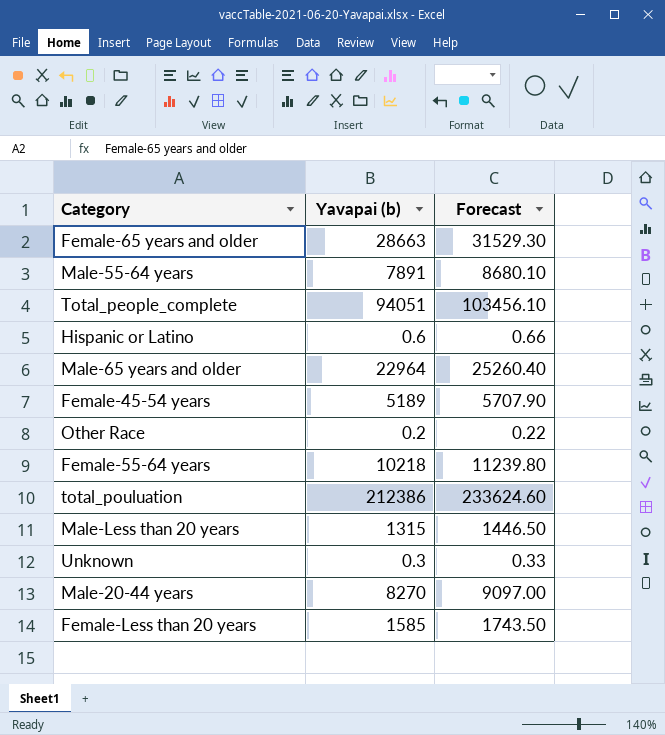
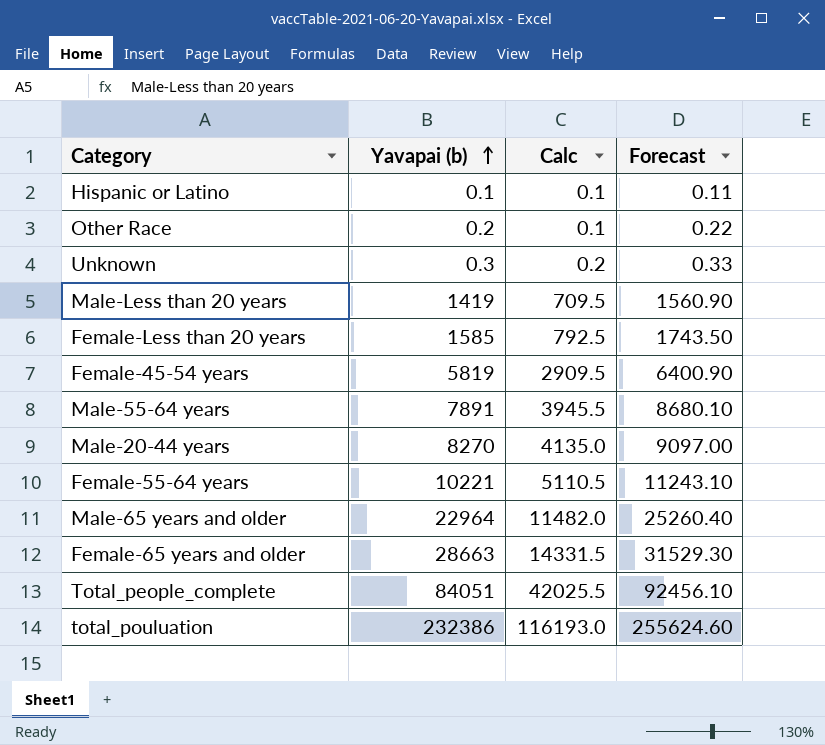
row order: none -> Yavapai (b) ascending
column Calc | formula: none -> [Yavapai (b)] * 0.5
Hispanic or Latino | Yavapai (b): 0.6 -> 0.1
Hispanic or Latino | Forecast: 0.66 -> 0.11
Male-Less than 20 years | Yavapai (b): 1315 -> 1419
Male-Less than 20 years | Forecast: 1446.50 -> 1560.90
Female-45-54 years | Yavapai (b): 5189 -> 5819
Female-45-54 years | Forecast: 5707.90 -> 6400.90
Female-55-64 years | Yavapai (b): 10218 -> 10221
Female-55-64 years | Forecast: 11239.80 -> 11243.10
Total_people_complete | Yavapai (b): 94051 -> 84051
Total_people_complete | Forecast: 103456.10 -> 92456.10
total_pouluation | Yavapai (b): 212386 -> 232386
total_pouluation | Forecast: 233624.60 -> 255624.60

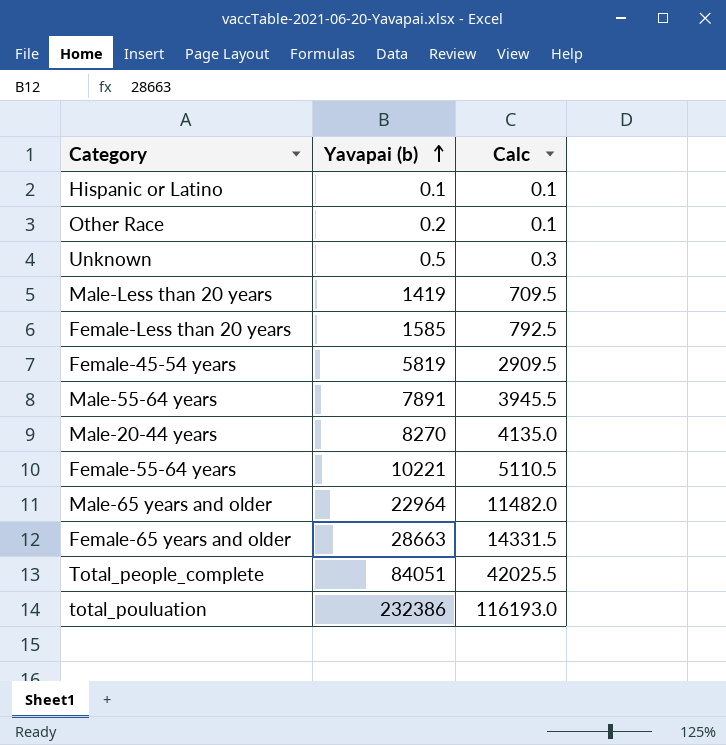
column Forecast | formula: [Yavapai (b)] * 1.1 -> none
Unknown | Yavapai (b): 0.3 -> 0.5
Unknown | Calc: 0.2 -> 0.3

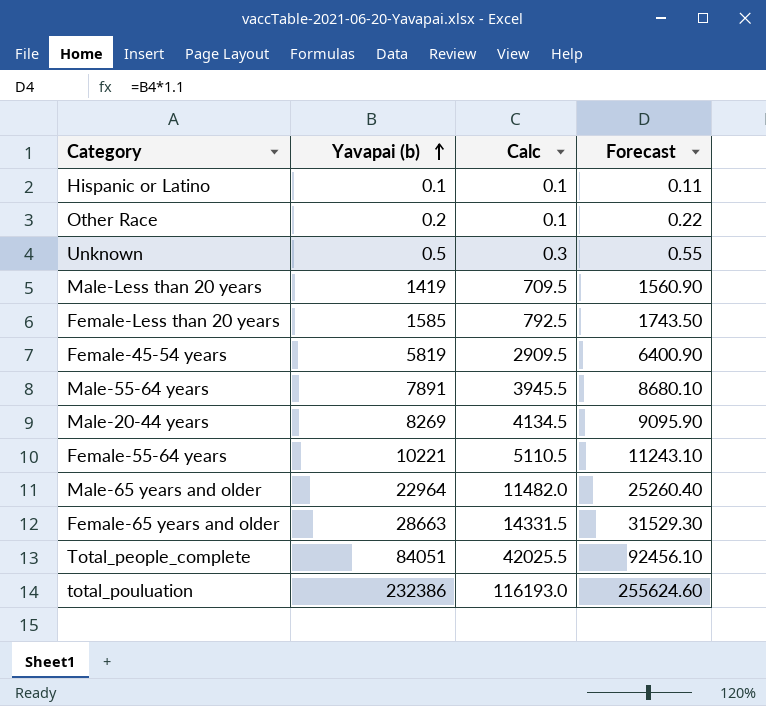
column Forecast | formula: none -> [Yavapai (b)] * 1.1
Male-20-44 years | Yavapai (b): 8270 -> 8269
Male-20-44 years | Calc: 4135.0 -> 4134.5

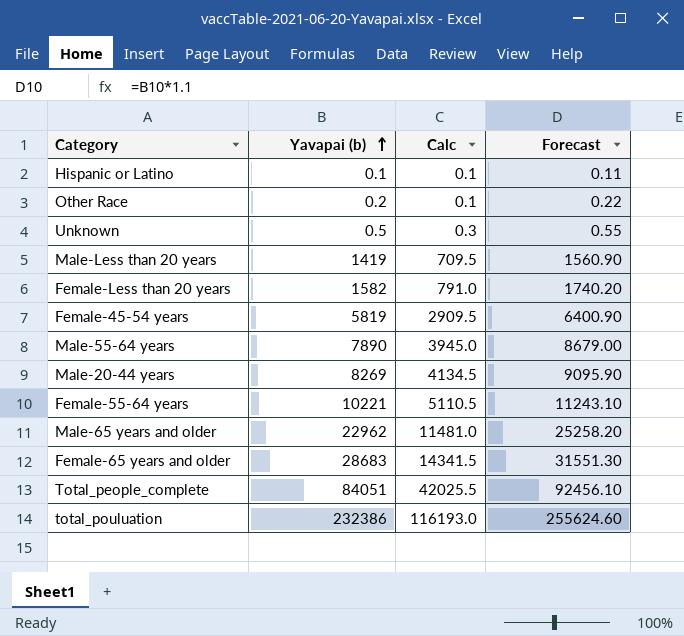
Female-Less than 20 years | Yavapai (b): 1585 -> 1582
Female-Less than 20 years | Calc: 792.5 -> 791.0
Female-Less than 20 years | Forecast: 1743.50 -> 1740.20
Male-55-64 years | Yavapai (b): 7891 -> 7890
Male-55-64 years | Calc: 3945.5 -> 3945.0
Male-55-64 years | Forecast: 8680.10 -> 8679.00
Male-65 years and older | Yavapai (b): 22964 -> 22962
Male-65 years and older | Calc: 11482.0 -> 11481.0
Male-65 years and older | Forecast: 25260.40 -> 25258.20
Female-65 years and older | Yavapai (b): 28663 -> 28683
Female-65 years and older | Calc: 14331.5 -> 14341.5
Female-65 years and older | Forecast: 31529.30 -> 31551.30

